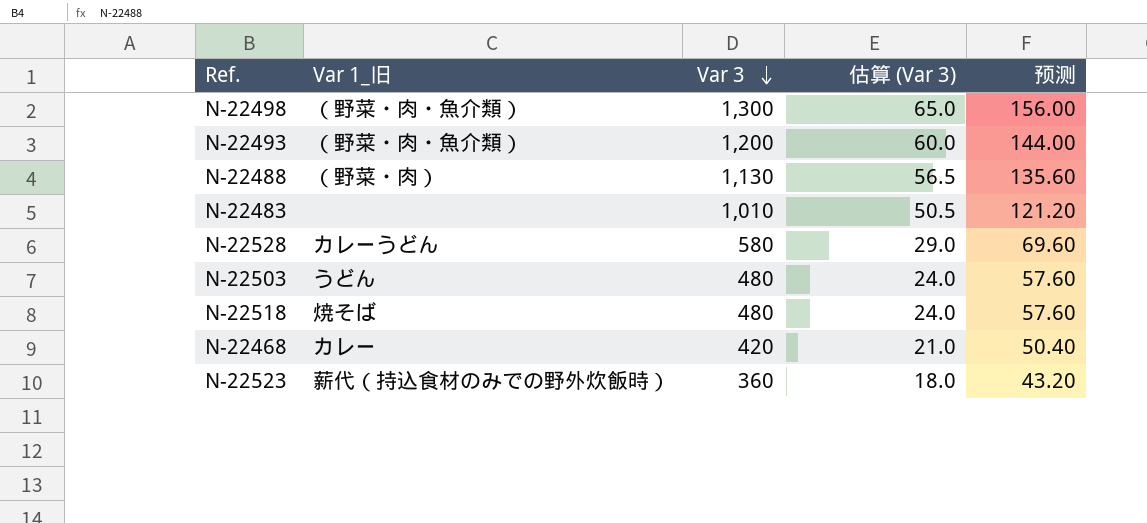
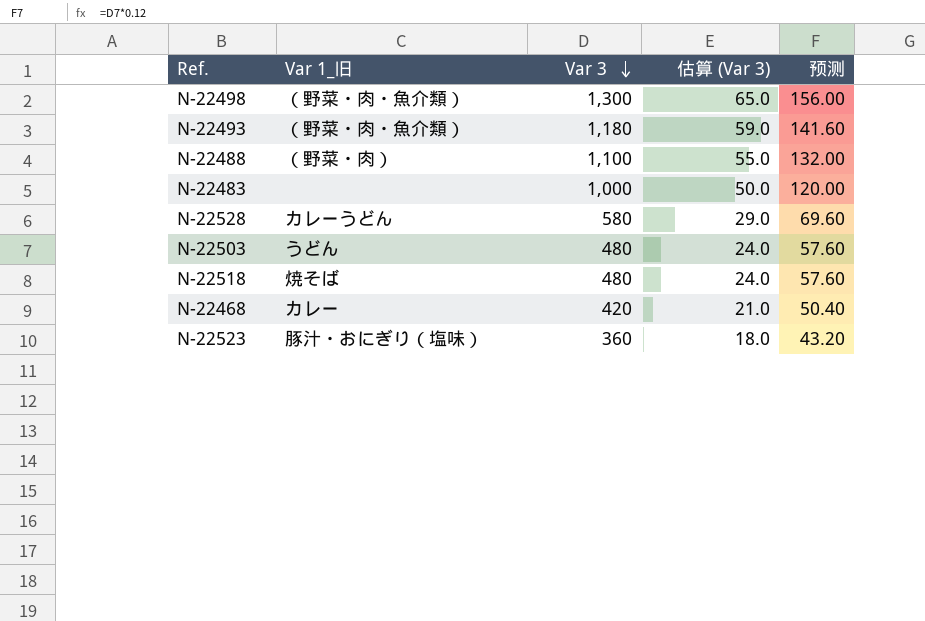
N-22493 | Var 3: 1,200 -> 1,180
N-22493 | 估算 (Var 3): 60.0 -> 59.0
N-22493 | 预测: 144.00 -> 141.60
N-22488 | Var 3: 1,130 -> 1,100
N-22488 | 估算 (Var 3): 56.5 -> 55.0
N-22488 | 预测: 135.60 -> 132.00
N-22483 | Var 3: 1,010 -> 1,000
N-22483 | 估算 (Var 3): 50.5 -> 50.0
N-22483 | 预测: 121.20 -> 120.00
N-22523 | Var 1_旧: 薪代（持込食材のみでの野外炊飯時） -> 豚汁・おにぎり（塩味）

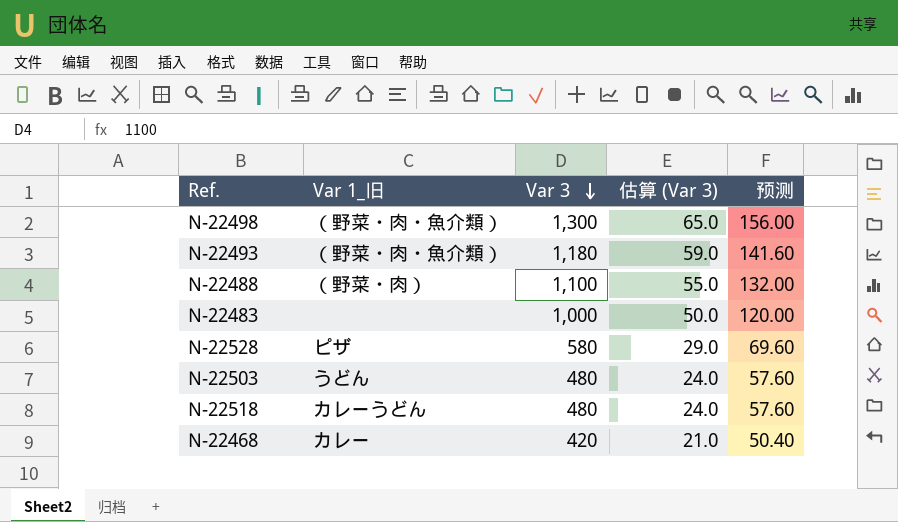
row N-22523: 豚汁・おにぎり（塩味） | 360 | 18.0 | 43.20 -> none
N-22528 | Var 1_旧: カレーうどん -> ピザ
N-22518 | Var 1_旧: 焼そば -> カレーうどん

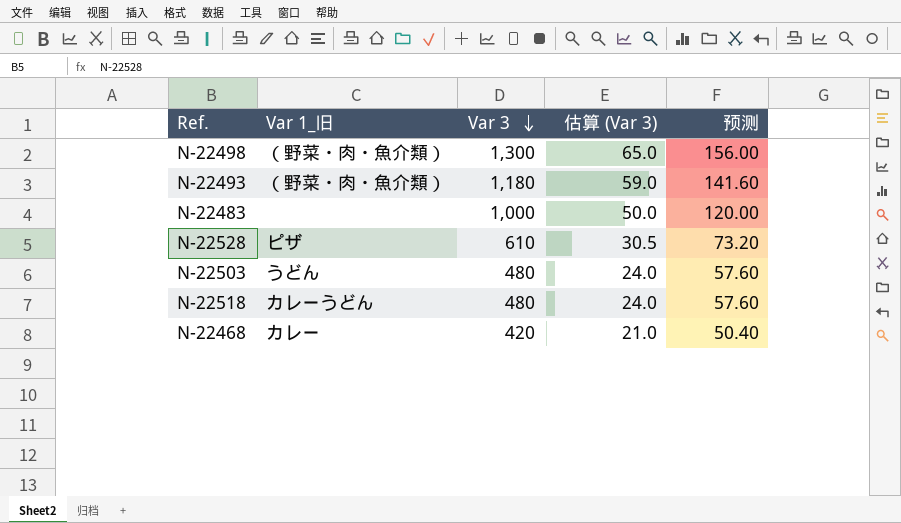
row N-22488: （野菜・肉） | 1,100 | 55.0 | 132.00 -> none
N-22528 | Var 3: 580 -> 610
N-22528 | 估算 (Var 3): 29.0 -> 30.5
N-22528 | 预测: 69.60 -> 73.20

